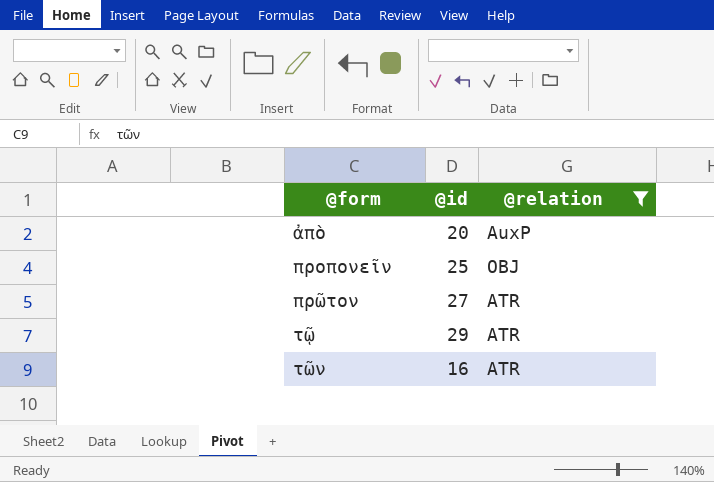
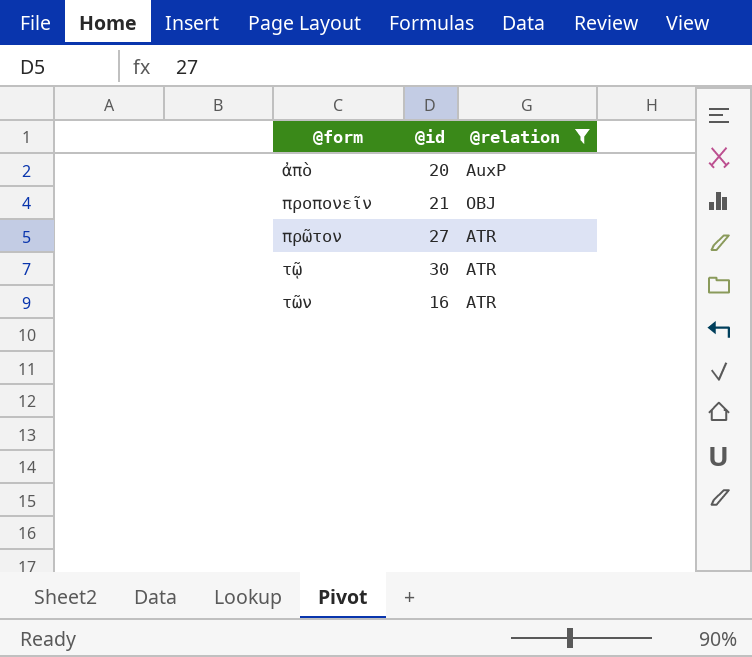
προπονεῖν | @id: 25 -> 21
τῷ | @id: 29 -> 30

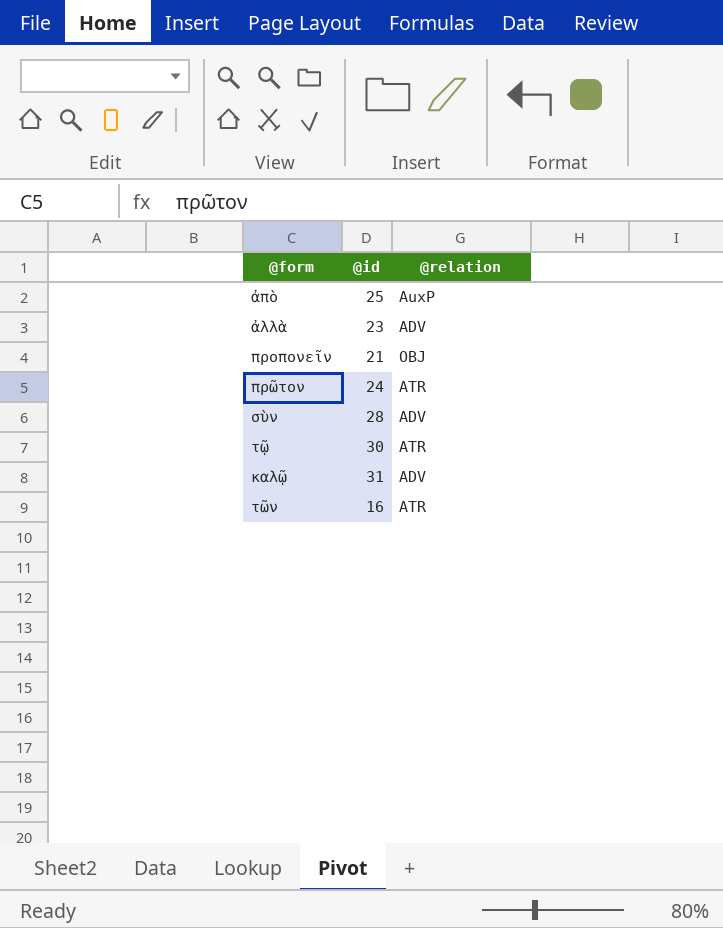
filter: @relation != ADV -> none
ἀπὸ | @id: 20 -> 25
πρῶτον | @id: 27 -> 24

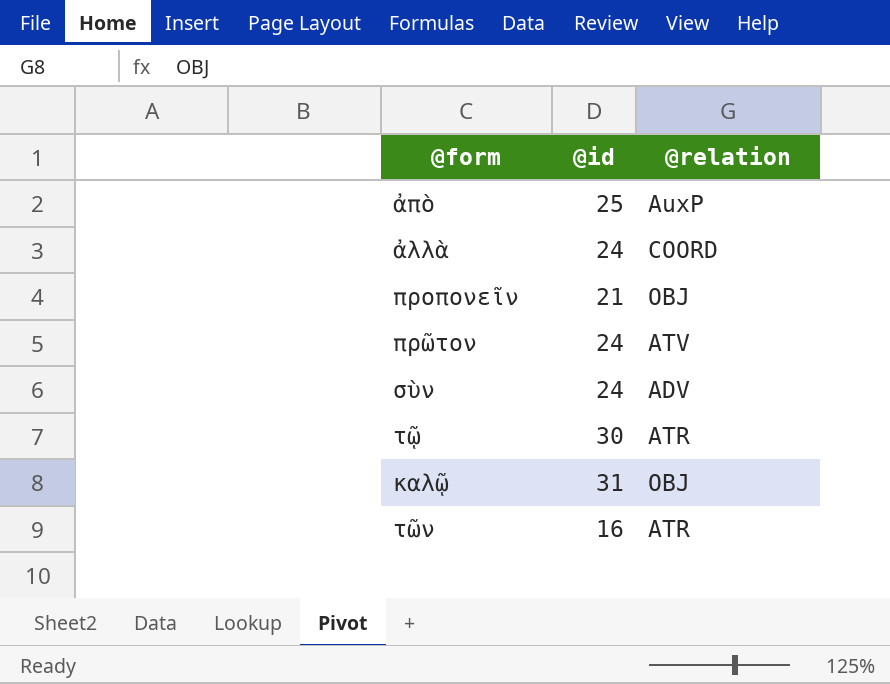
ἀλλὰ | @id: 23 -> 24
ἀλλὰ | @relation: ADV -> COORD
πρῶτον | @relation: ATR -> ATV
σὺν | @id: 28 -> 24
καλῷ | @relation: ADV -> OBJ

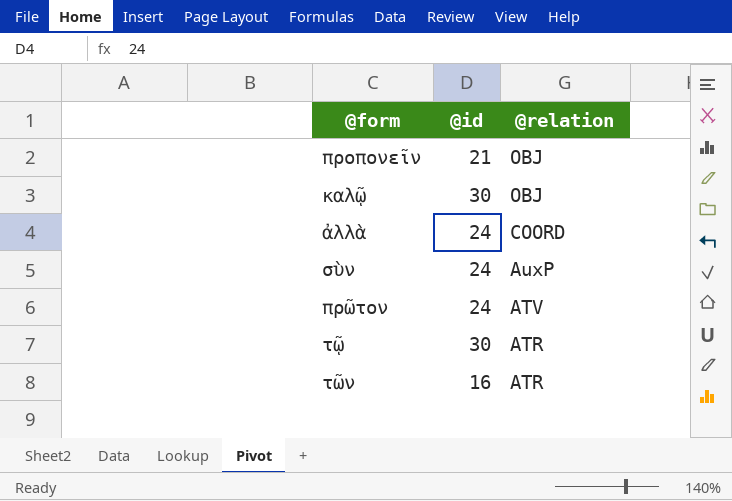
row order: none -> @relation descending
row ἀπὸ: 25 | AuxP -> none
καλῷ | @id: 31 -> 30
σὺν | @relation: ADV -> AuxP

